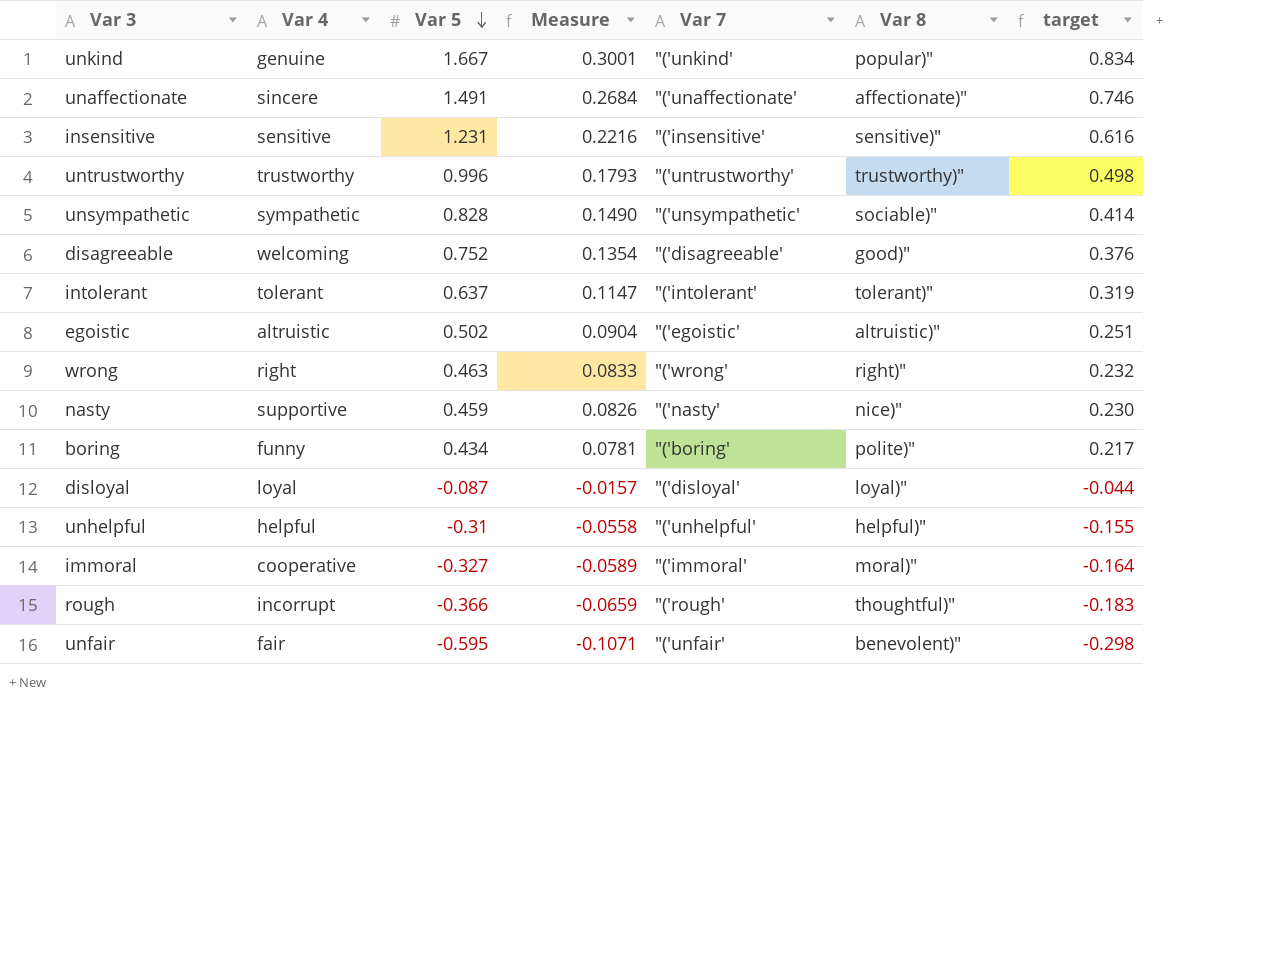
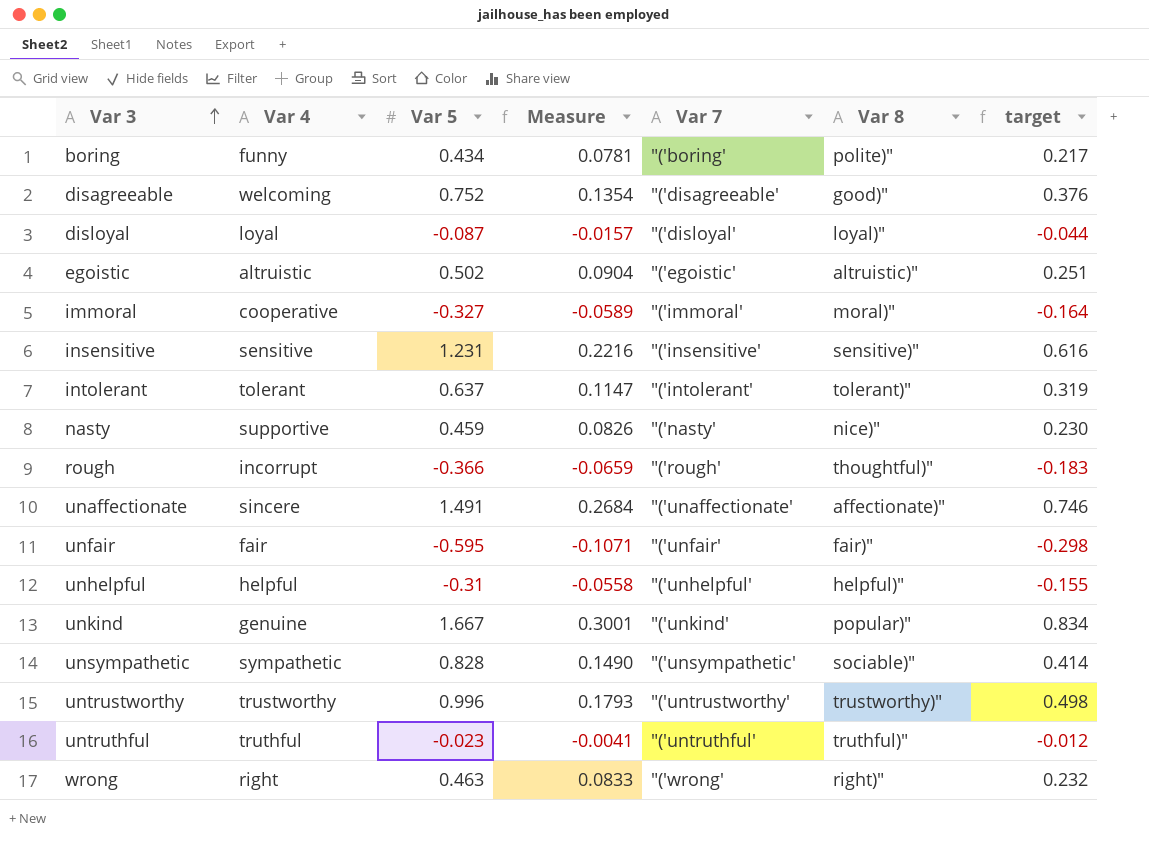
row order: Var 5 descending -> Var 3 ascending
unfair | Var 8: benevolent)" -> fair)"
row untruthful: none -> truthful | -0.023 | -0.0041 | "('untruthful' | truthful)" | -0.012

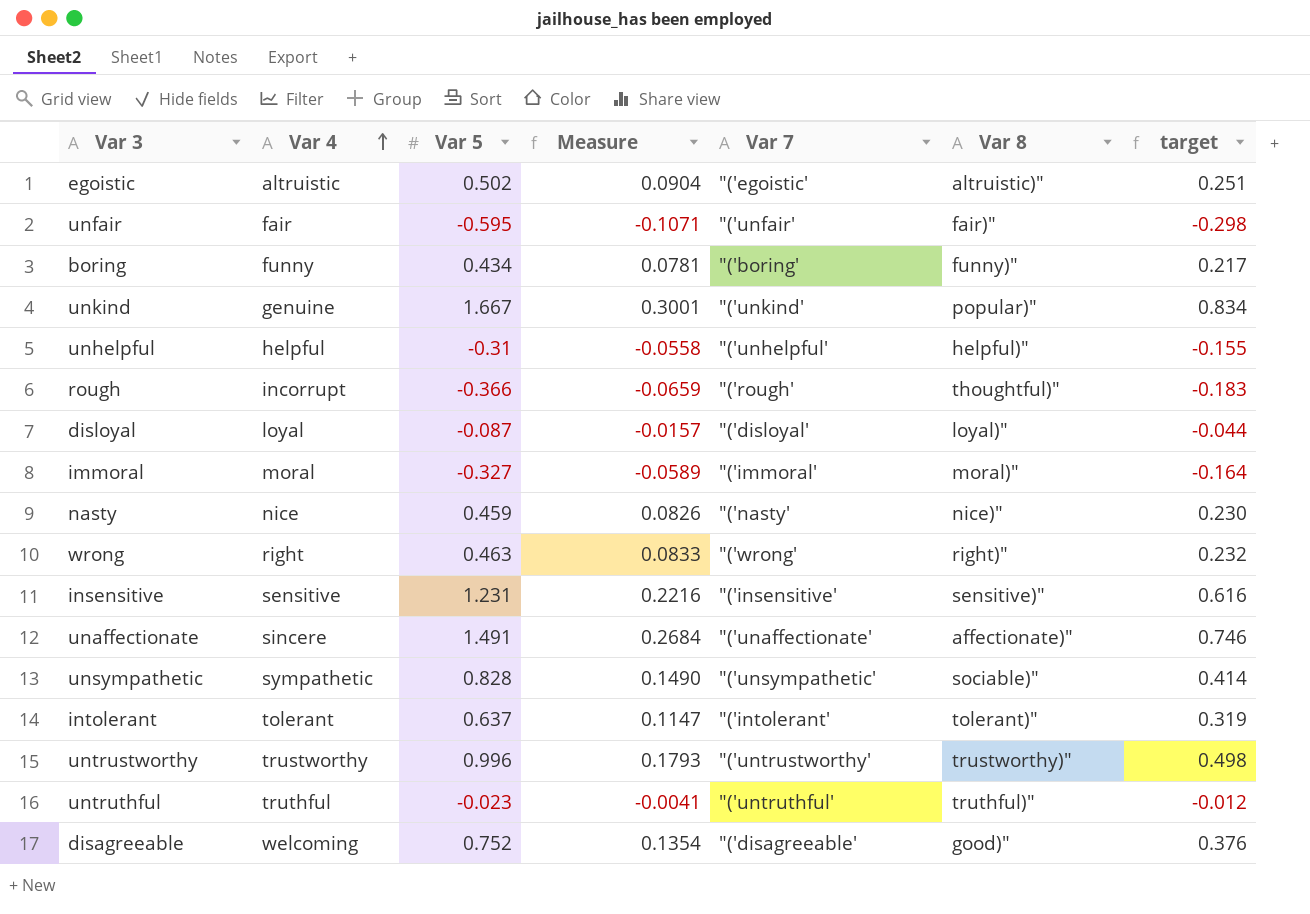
row order: Var 3 ascending -> Var 4 ascending
boring | Var 8: polite)" -> funny)"
immoral | Var 4: cooperative -> moral
nasty | Var 4: supportive -> nice

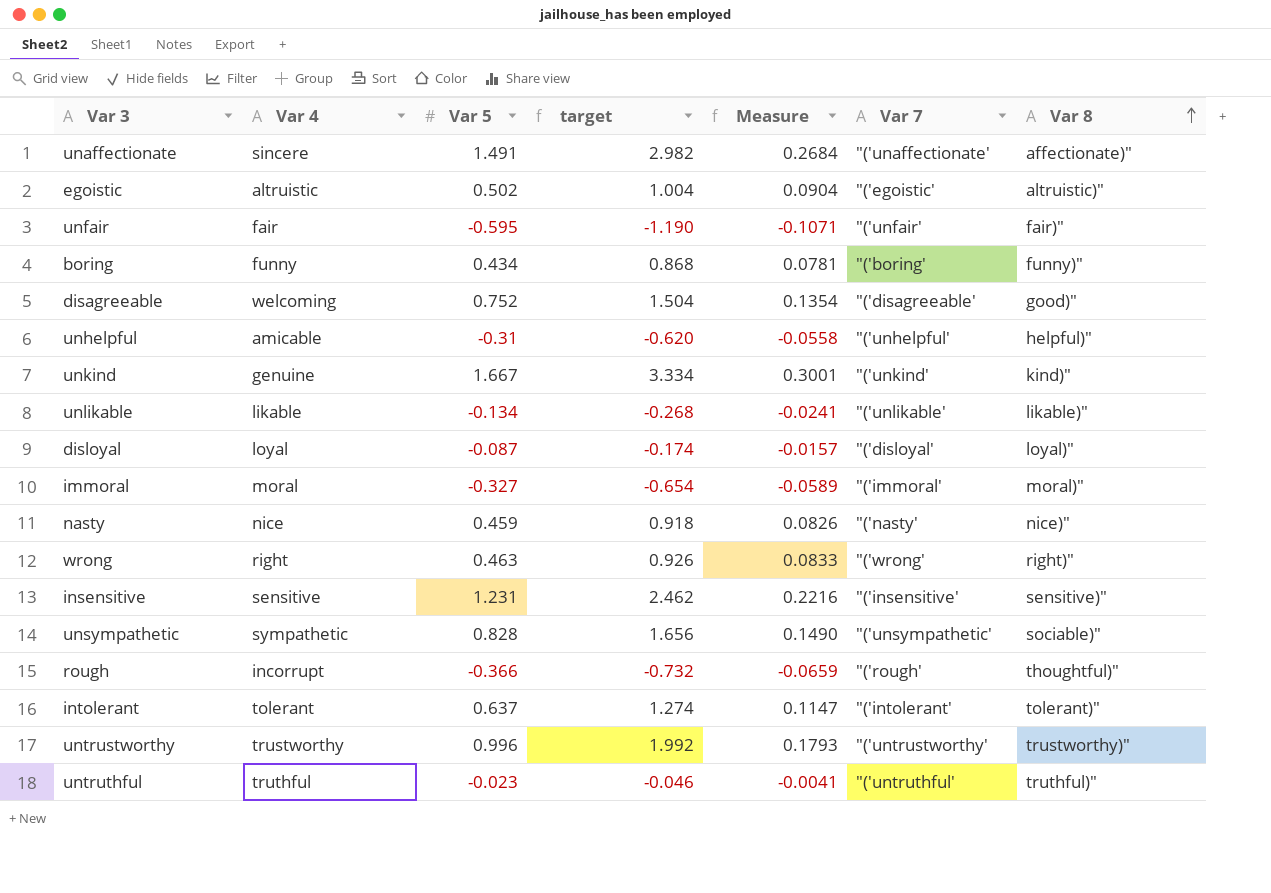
row order: Var 4 ascending -> Var 8 ascending
column target | formula: [Var 5] * 0.5 -> [Var 5] * 2
column target | position: 7 -> 4
unhelpful | Var 4: helpful -> amicable
unkind | Var 8: popular)" -> kind)"
row unlikable: none -> likable | -0.134 | -0.268 | -0.0241 | "('unlikable' | likable)"

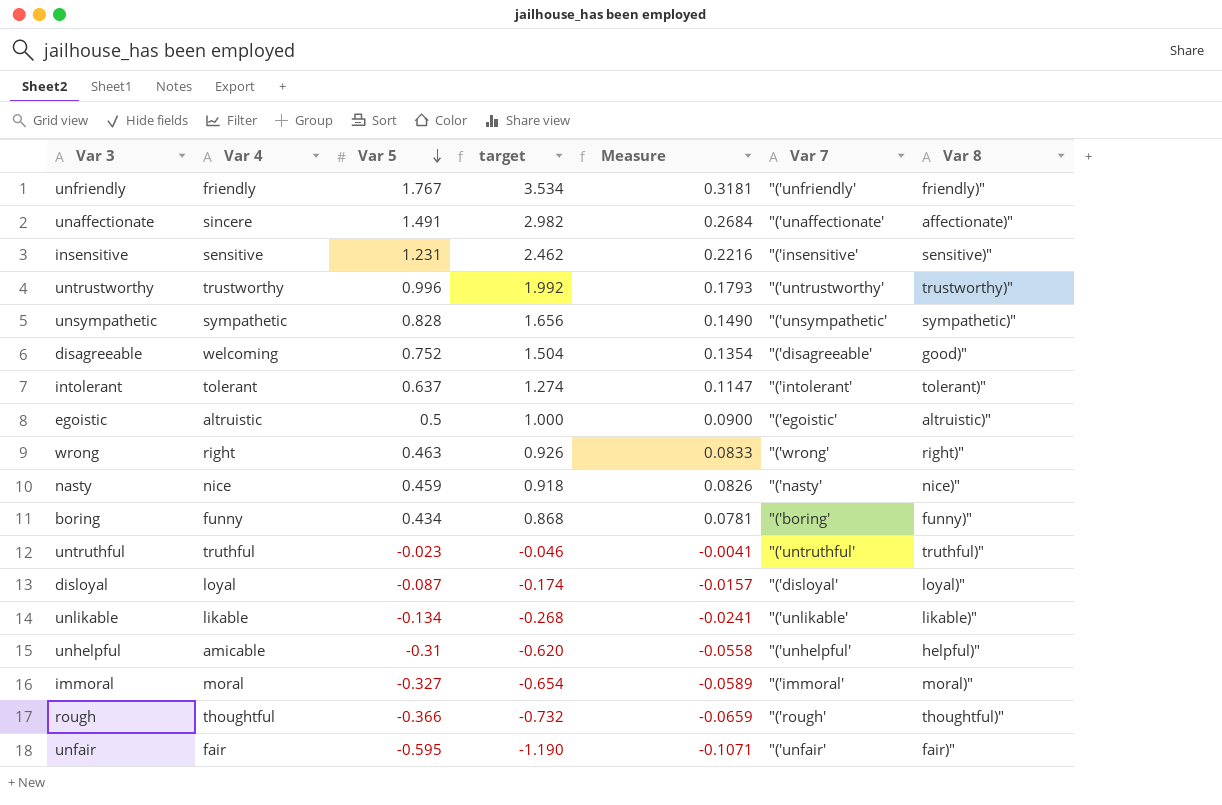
row order: Var 8 ascending -> Var 5 descending
row unkind: genuine | 1.667 | 3.334 | 0.3001 | "('unkind' | kind)" -> none
row unfriendly: none -> friendly | 1.767 | 3.534 | 0.3181 | "('unfriendly' | friendly)"
unsympathetic | Var 8: sociable)" -> sympathetic)"
egoistic | Var 5: 0.502 -> 0.5
egoistic | target: 1.004 -> 1.000
egoistic | Measure: 0.0904 -> 0.0900
rough | Var 4: incorrupt -> thoughtful

